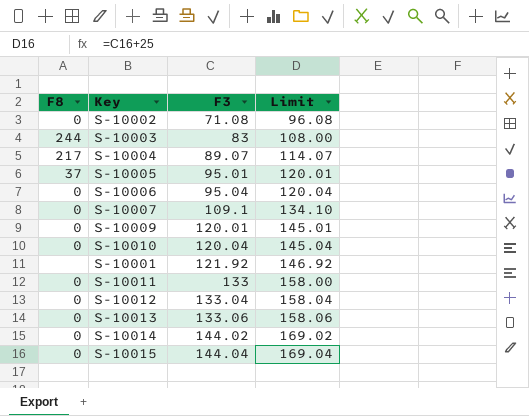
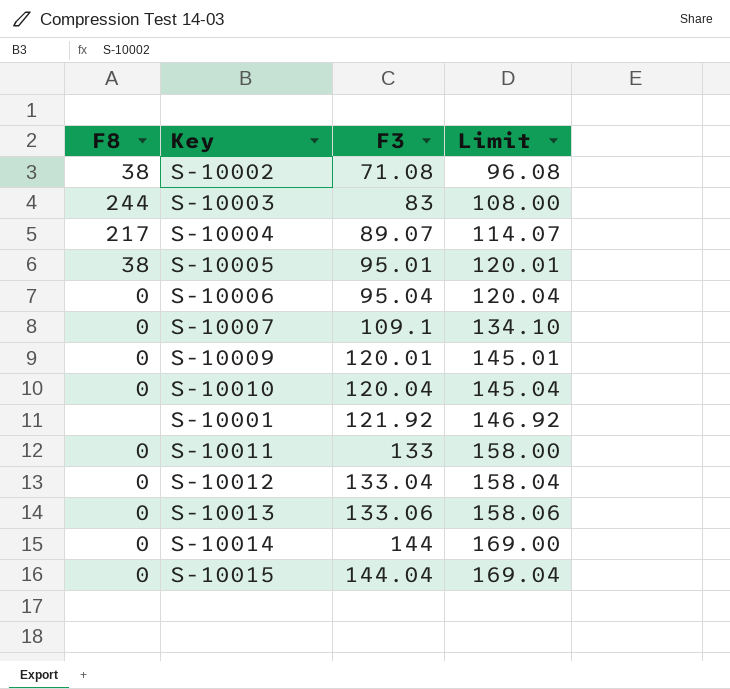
S-10002 | F8: 0 -> 38
S-10005 | F8: 37 -> 38
S-10014 | F3: 144.02 -> 144
S-10014 | Limit: 169.02 -> 169.00

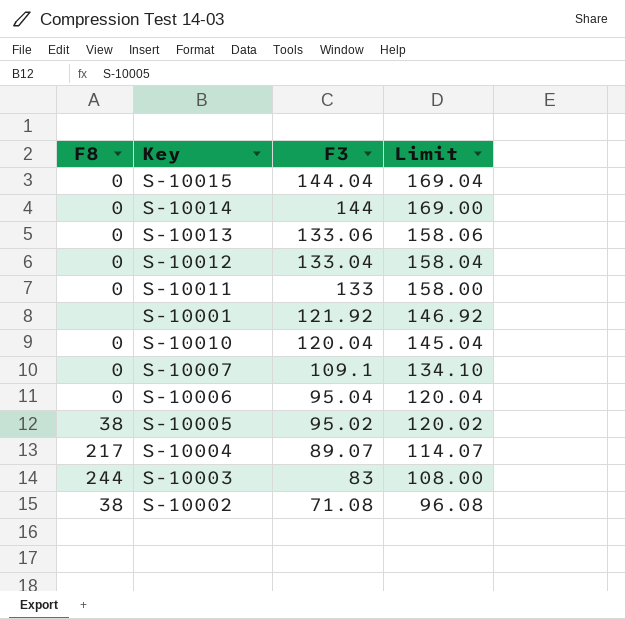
row order: F3 ascending -> F3 descending
row S-10009: 0 | 120.01 | 145.01 -> none
S-10005 | F3: 95.01 -> 95.02
S-10005 | Limit: 120.01 -> 120.02

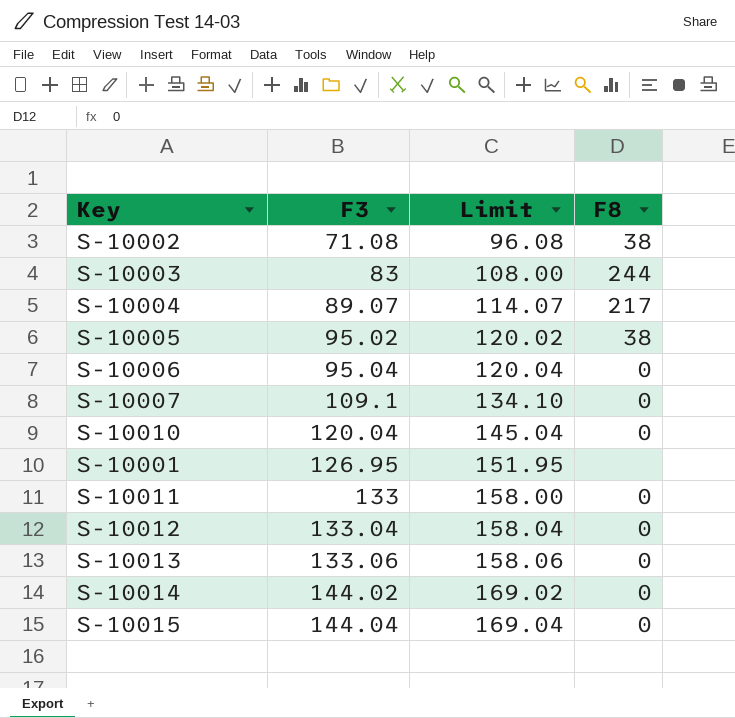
row order: F3 descending -> F3 ascending
column F8 | position: 1 -> 4
S-10001 | F3: 121.92 -> 126.95
S-10001 | Limit: 146.92 -> 151.95
S-10014 | F3: 144 -> 144.02
S-10014 | Limit: 169.00 -> 169.02

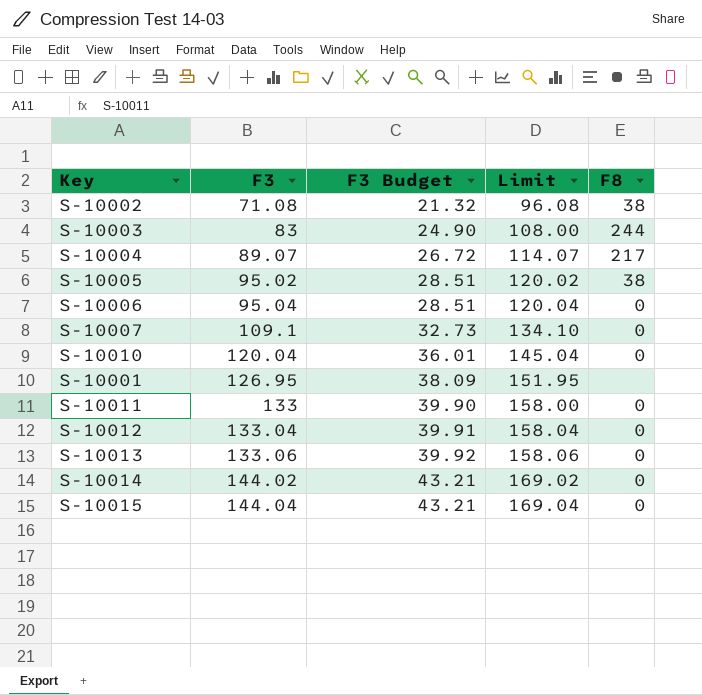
column F3 Budget | formula: none -> [F3] * 0.3

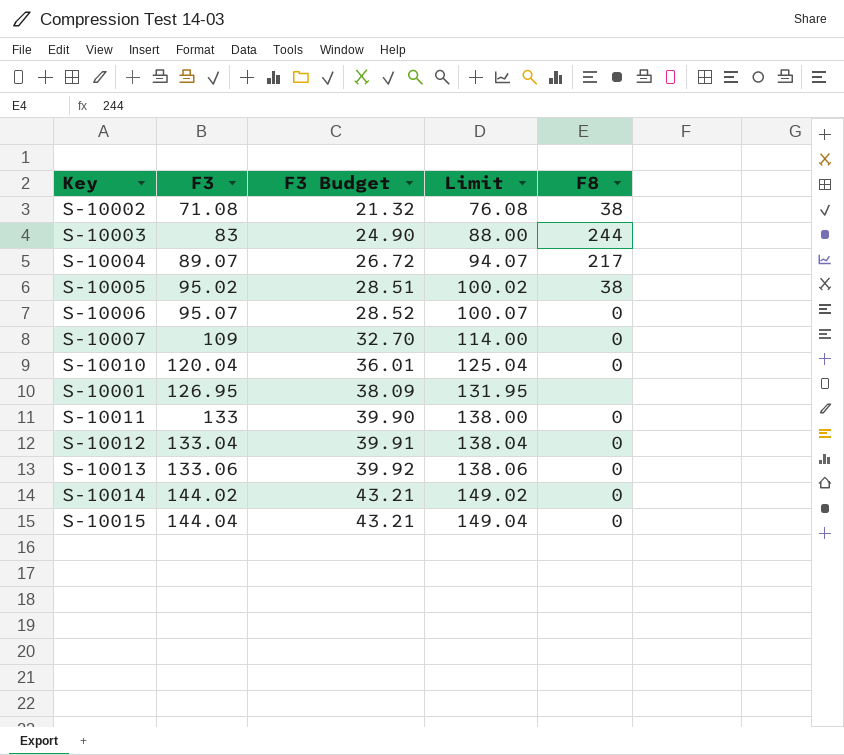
column Limit | formula: [F3] + 25 -> [F3] + 5
S-10006 | F3: 95.04 -> 95.07
S-10006 | F3 Budget: 28.51 -> 28.52
S-10007 | F3: 109.1 -> 109
S-10007 | F3 Budget: 32.73 -> 32.70

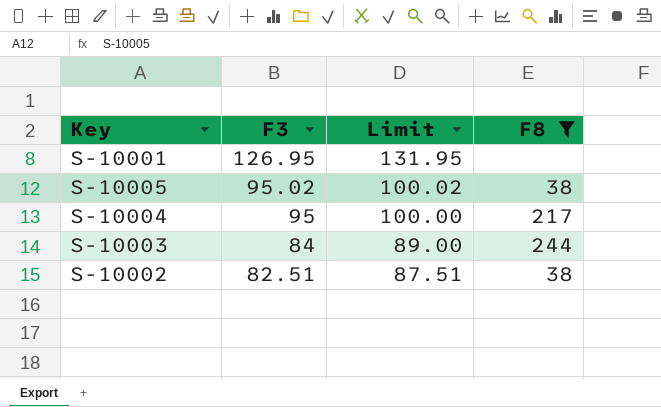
filter: none -> F8 != 0
row order: F3 ascending -> F3 descending
column F3 Budget | formula: [F3] * 0.3 -> none
S-10004 | F3: 89.07 -> 95
S-10004 | Limit: 94.07 -> 100.00
S-10003 | F3: 83 -> 84
S-10003 | Limit: 88.00 -> 89.00
S-10002 | F3: 71.08 -> 82.51
S-10002 | Limit: 76.08 -> 87.51

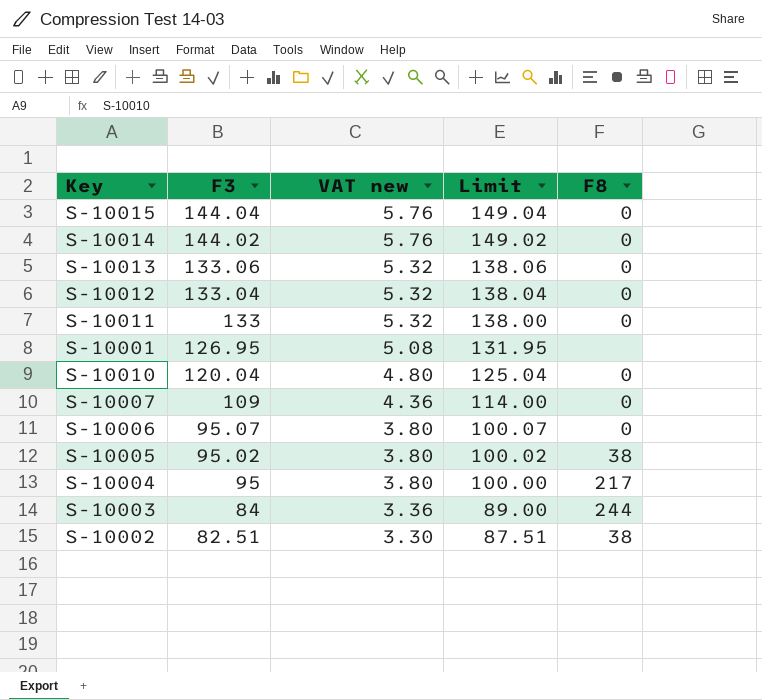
filter: F8 != 0 -> none
column VAT new | formula: none -> [F3] * 0.04

